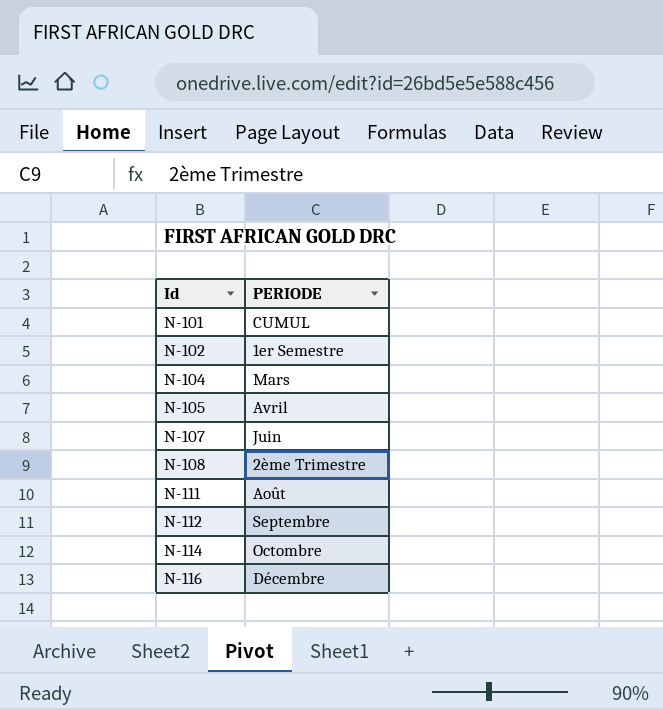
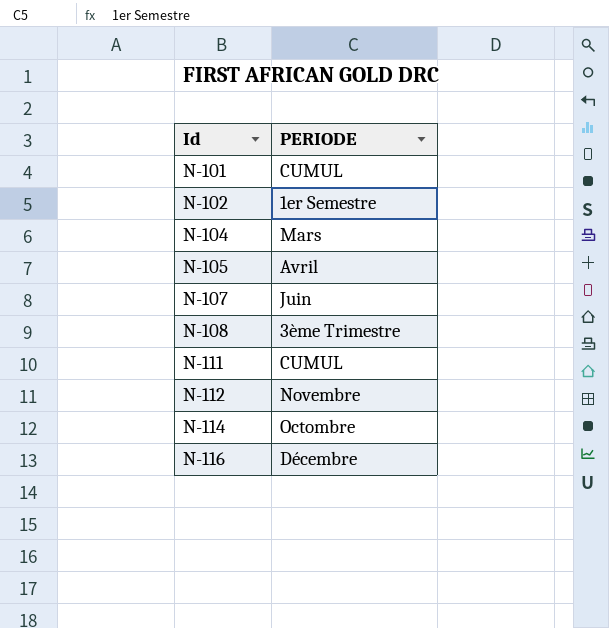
N-108 | PERIODE: 2ème Trimestre -> 3ème Trimestre
N-111 | PERIODE: Août -> CUMUL
N-112 | PERIODE: Septembre -> Novembre

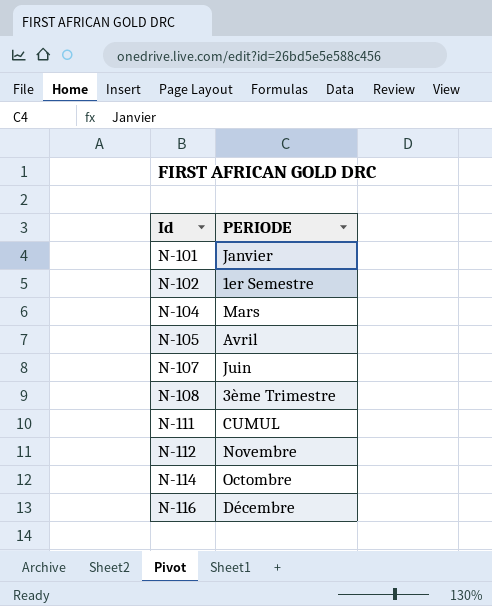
N-101 | PERIODE: CUMUL -> Janvier

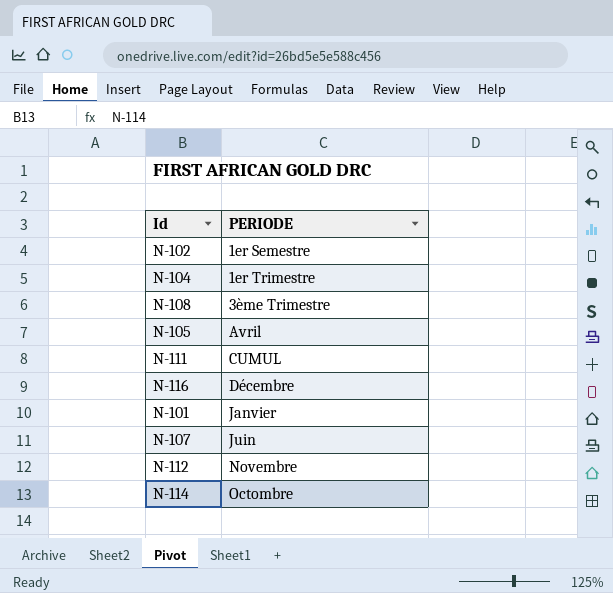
row order: Id ascending -> PERIODE ascending
N-104 | PERIODE: Mars -> 1er Trimestre

